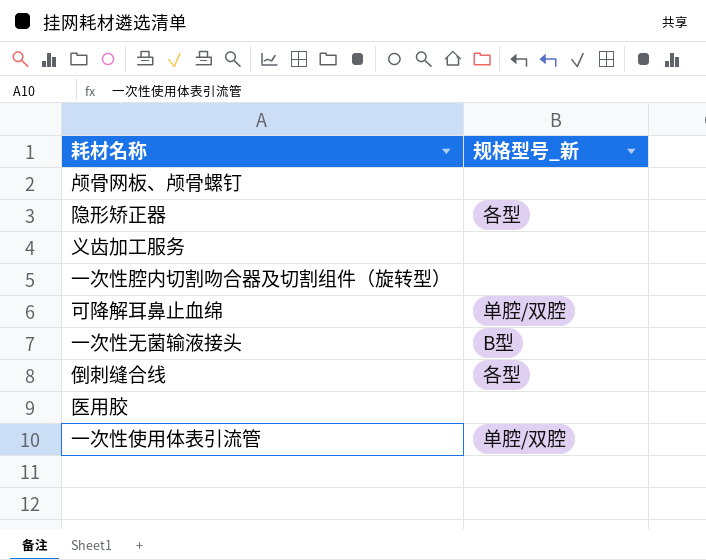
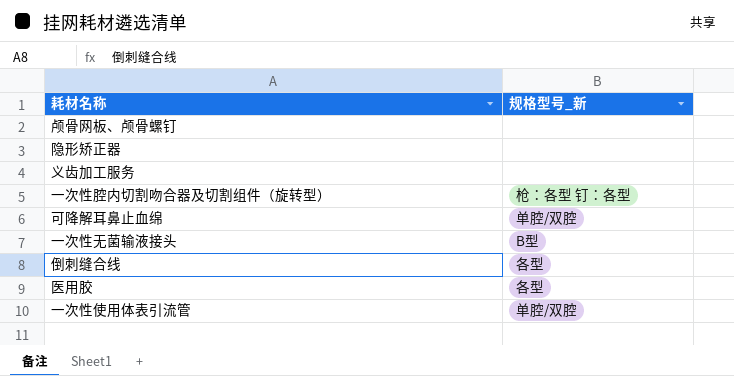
隐形矫正器 | 规格型号_新: 各型 -> none
一次性腔内切割吻合器及切割组件（旋转型） | 规格型号_新: none -> 枪：各型 钉：各型
医用胶 | 规格型号_新: none -> 各型

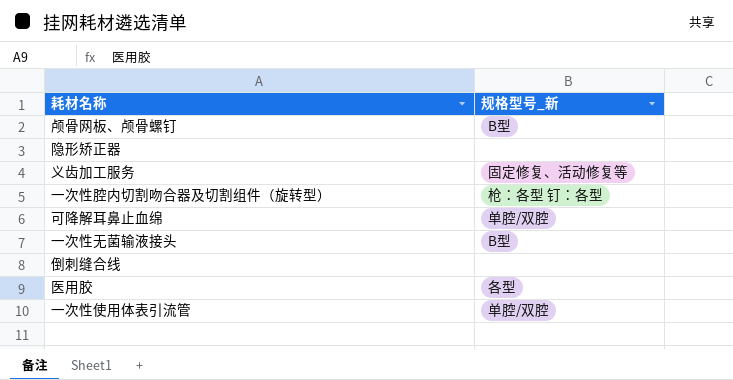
颅骨网板、颅骨螺钉 | 规格型号_新: none -> B型
义齿加工服务 | 规格型号_新: none -> 固定修复、活动修复等
倒刺缝合线 | 规格型号_新: 各型 -> none

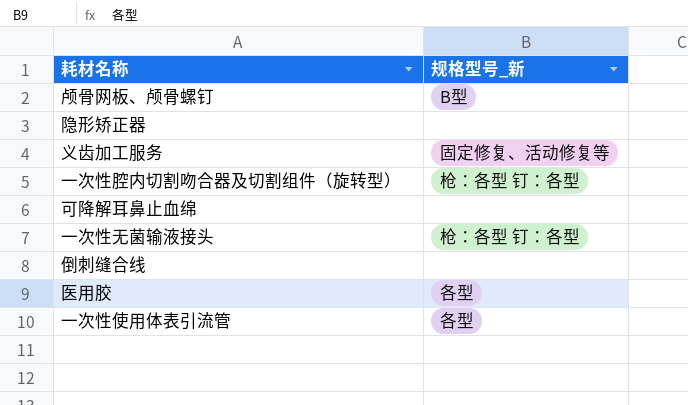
可降解耳鼻止血绵 | 规格型号_新: 单腔/双腔 -> none
一次性无菌输液接头 | 规格型号_新: B型 -> 枪：各型 钉：各型
一次性使用体表引流管 | 规格型号_新: 单腔/双腔 -> 各型

